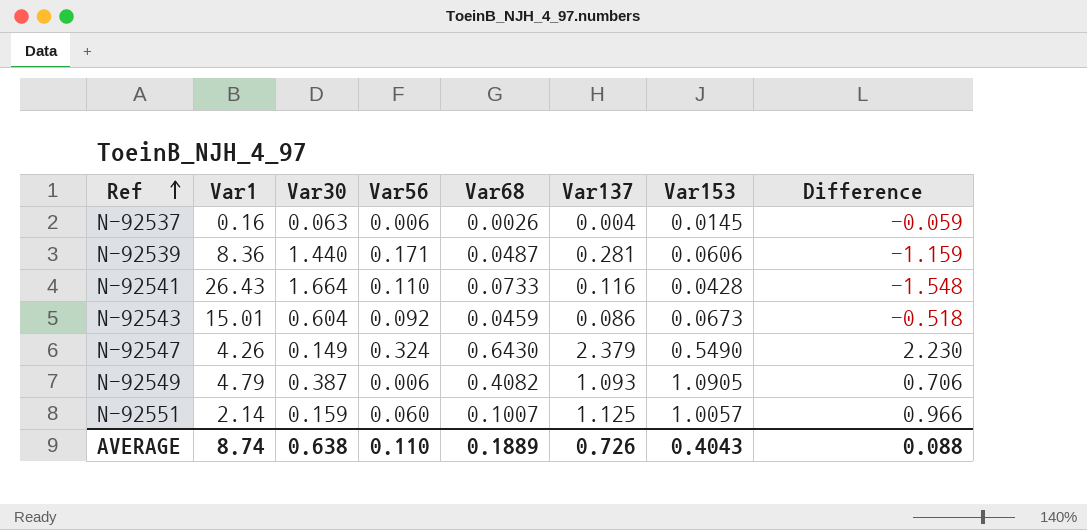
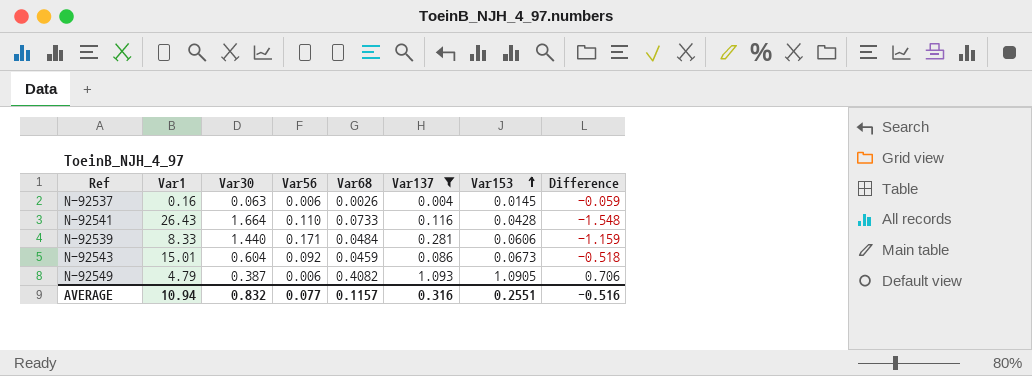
filter: none -> Var137 <= 1.093
row order: Ref ascending -> Var153 ascending
N-92539 | Var1: 8.36 -> 8.33
N-92539 | Var68: 0.0487 -> 0.0484
AVERAGE | Var1: 8.74 -> 10.94
AVERAGE | Var30: 0.638 -> 0.832
AVERAGE | Var56: 0.110 -> 0.077
AVERAGE | Var68: 0.1889 -> 0.1157
AVERAGE | Var137: 0.726 -> 0.316
AVERAGE | Var153: 0.4043 -> 0.2551
AVERAGE | Difference: 0.088 -> -0.516

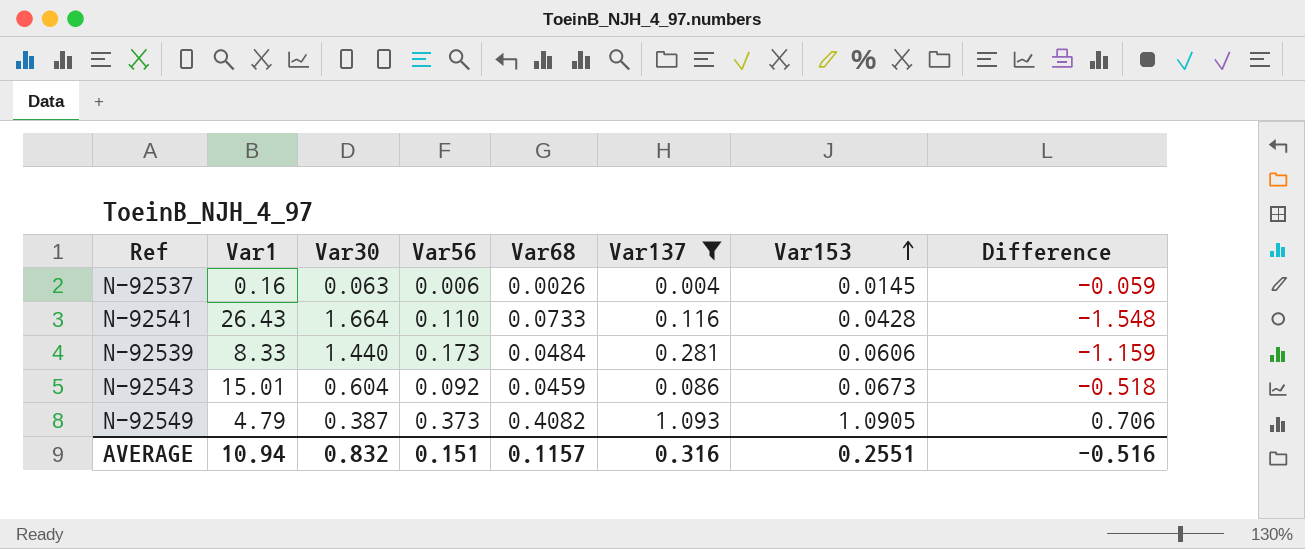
N-92539 | Var56: 0.171 -> 0.173
N-92549 | Var56: 0.006 -> 0.373
AVERAGE | Var56: 0.077 -> 0.151

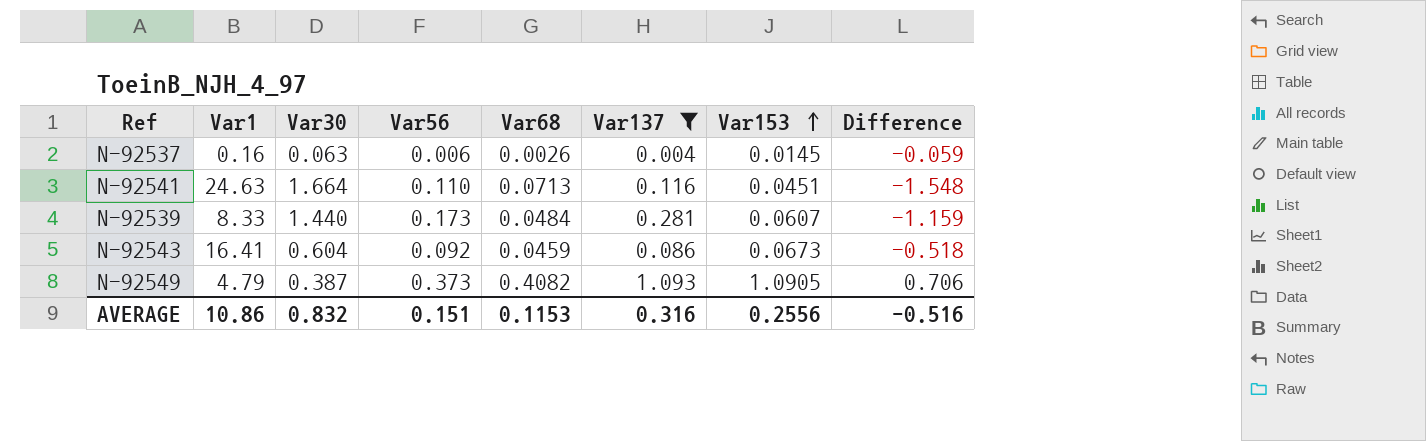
N-92541 | Var1: 26.43 -> 24.63
N-92541 | Var68: 0.0733 -> 0.0713
N-92541 | Var153: 0.0428 -> 0.0451
N-92539 | Var153: 0.0606 -> 0.0607
N-92543 | Var1: 15.01 -> 16.41
AVERAGE | Var1: 10.94 -> 10.86
AVERAGE | Var68: 0.1157 -> 0.1153
AVERAGE | Var153: 0.2551 -> 0.2556

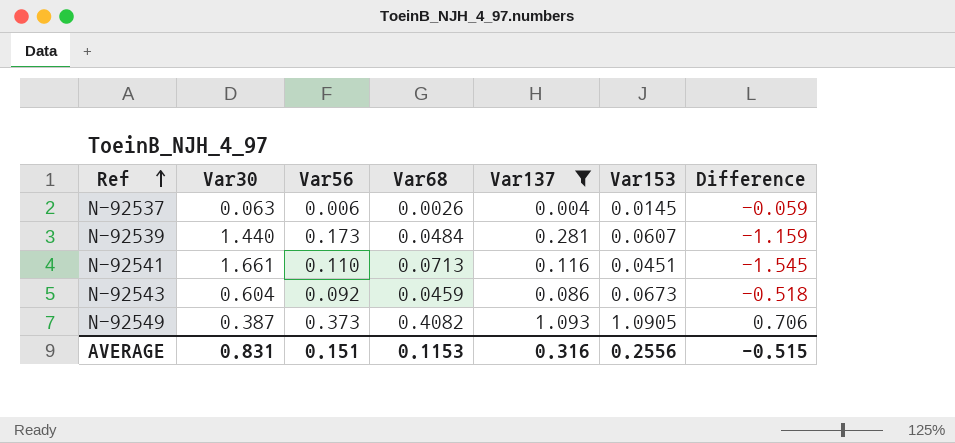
row order: Var153 ascending -> Ref ascending
column Var1 | position: 2 -> none
N-92541 | Var30: 1.664 -> 1.661
N-92541 | Difference: -1.548 -> -1.545
AVERAGE | Var30: 0.832 -> 0.831
AVERAGE | Difference: -0.516 -> -0.515

